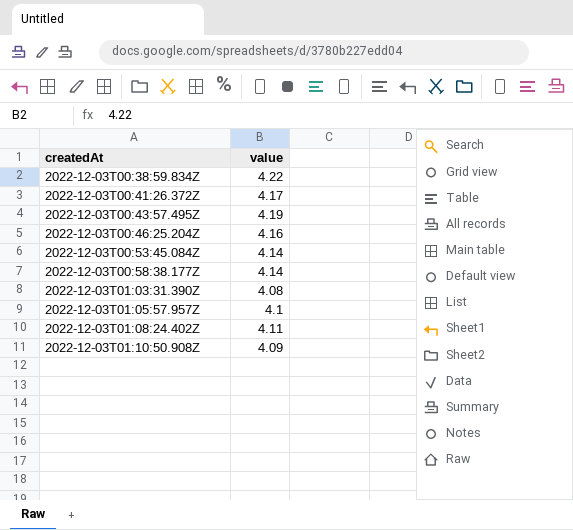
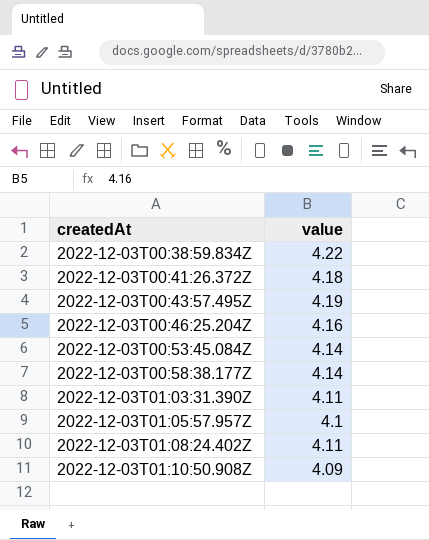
2022-12-03T00:41:26.372Z | value: 4.17 -> 4.18
2022-12-03T01:03:31.390Z | value: 4.08 -> 4.11

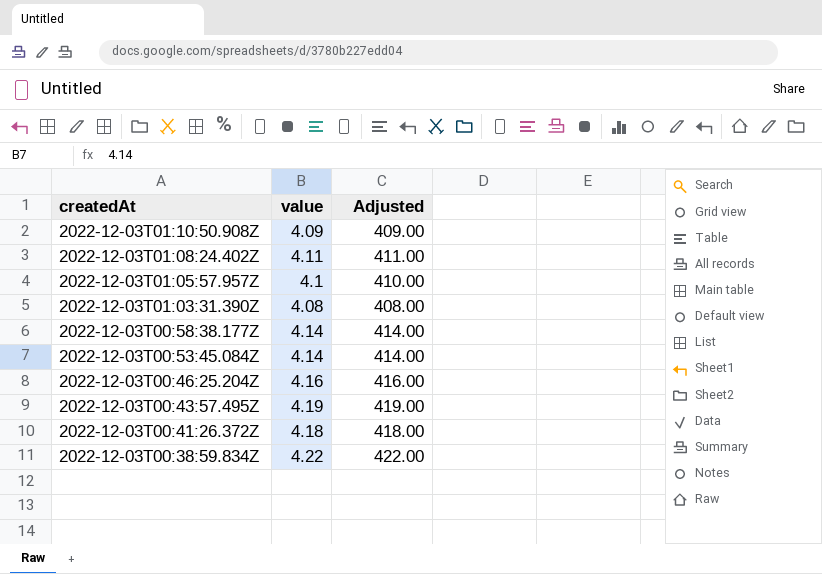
row order: createdAt ascending -> createdAt descending
column Adjusted | formula: none -> [value] * 100
2022-12-03T01:03:31.390Z | value: 4.11 -> 4.08

